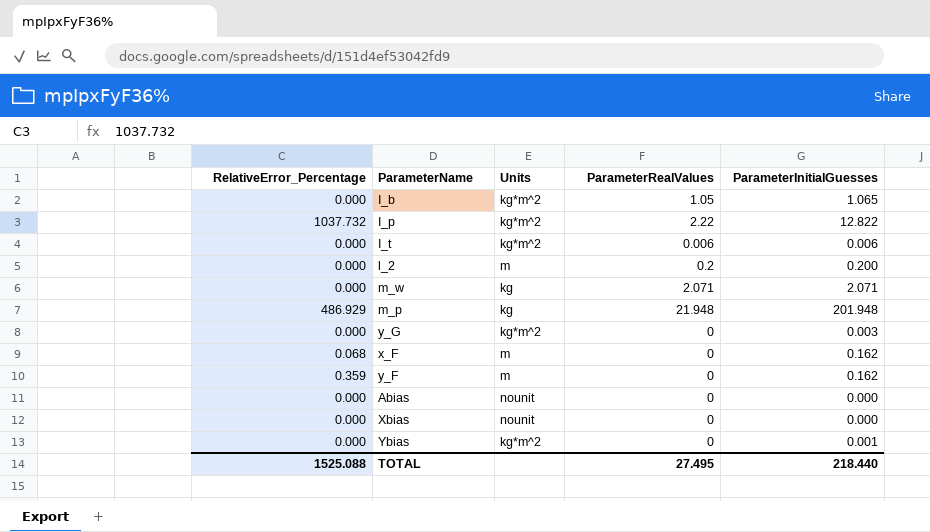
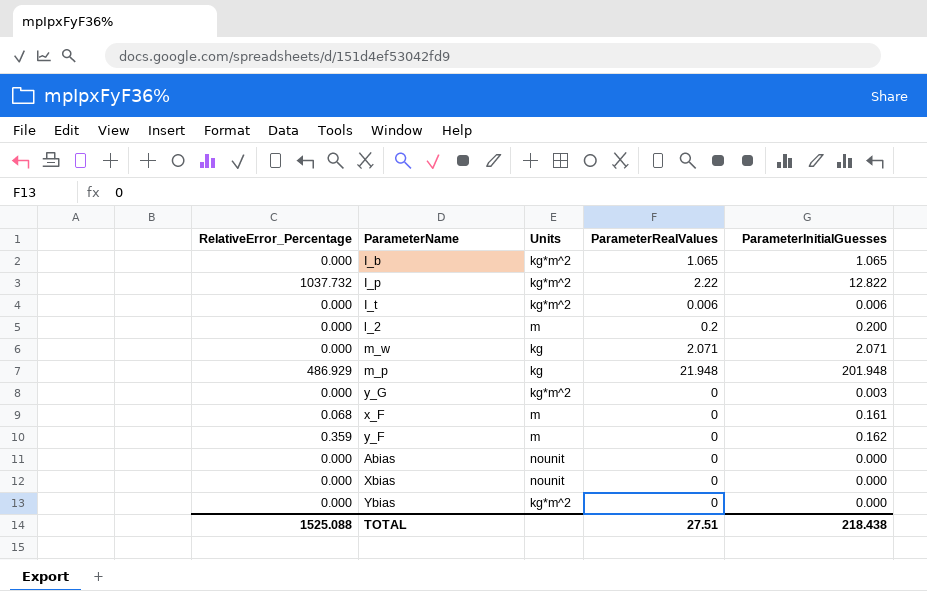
I_b | ParameterRealValues: 1.05 -> 1.065
x_F | ParameterInitialGuesses: 0.162 -> 0.161
Ybias | ParameterInitialGuesses: 0.001 -> 0.000
TOTAL | ParameterRealValues: 27.495 -> 27.51
TOTAL | ParameterInitialGuesses: 218.440 -> 218.438

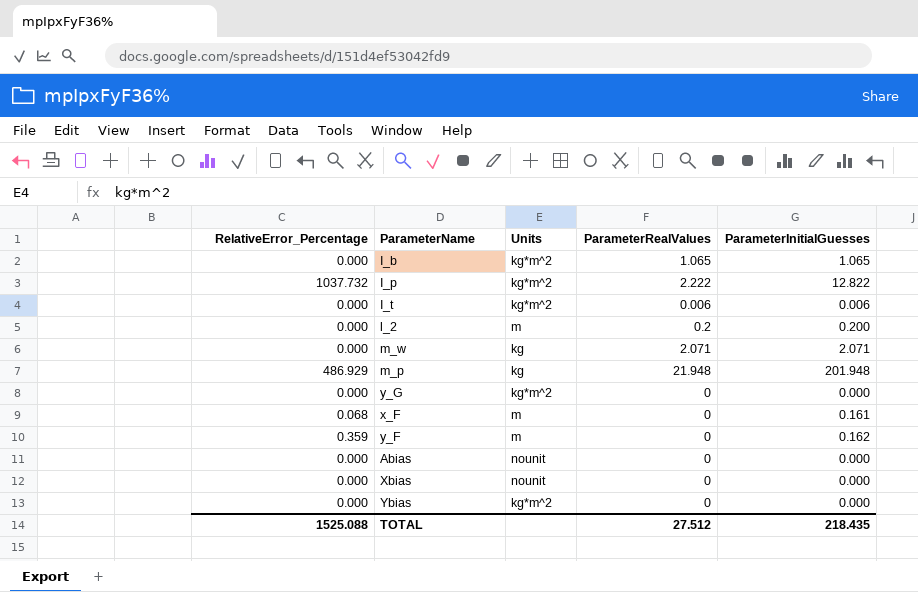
I_p | ParameterRealValues: 2.22 -> 2.222
y_G | ParameterInitialGuesses: 0.003 -> 0.000
TOTAL | ParameterRealValues: 27.51 -> 27.512
TOTAL | ParameterInitialGuesses: 218.438 -> 218.435

